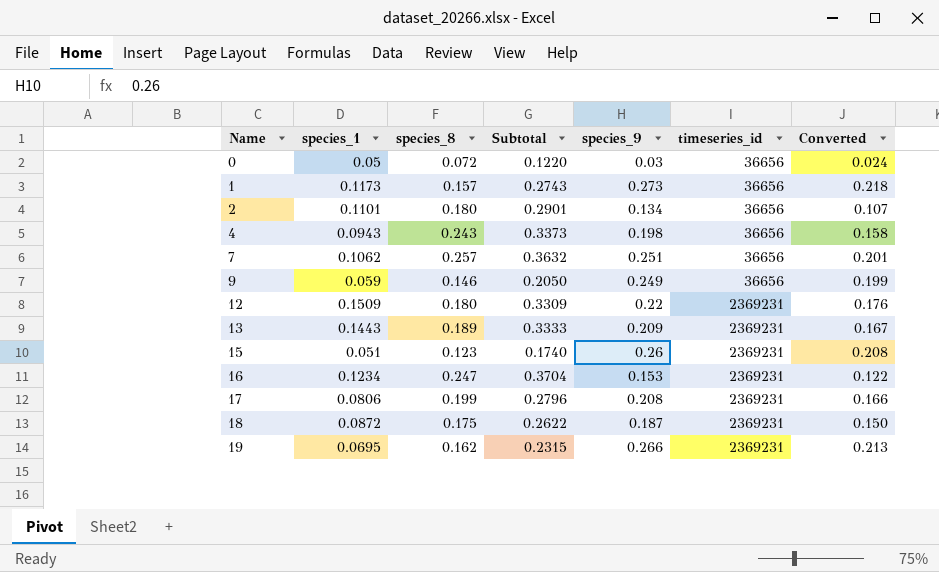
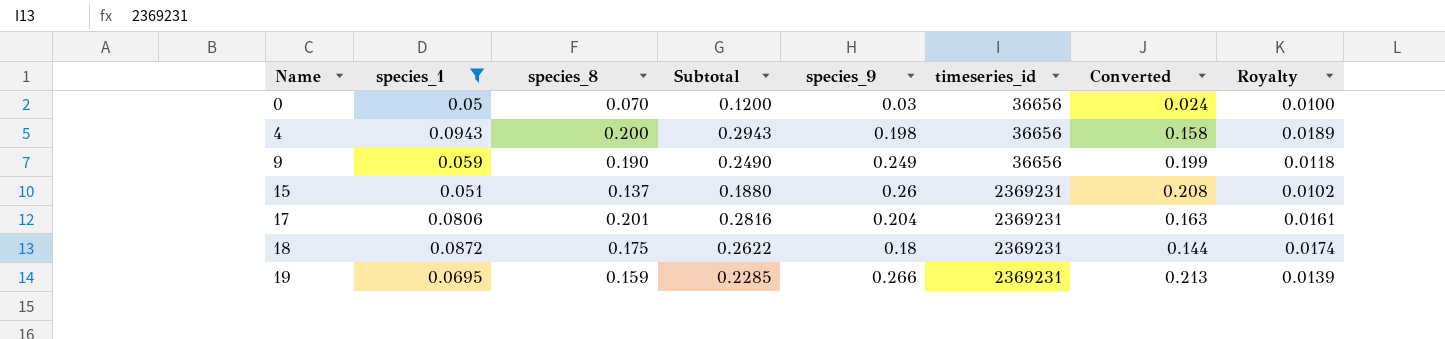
filter: none -> species_1 <= 0.0943
column Royalty | formula: none -> [species_1] * 0.2
0 | species_8: 0.072 -> 0.070
0 | Subtotal: 0.1220 -> 0.1200
4 | species_8: 0.243 -> 0.200
4 | Subtotal: 0.3373 -> 0.2943
9 | species_8: 0.146 -> 0.190
9 | Subtotal: 0.2050 -> 0.2490
15 | species_8: 0.123 -> 0.137
15 | Subtotal: 0.1740 -> 0.1880
17 | species_8: 0.199 -> 0.201
17 | Subtotal: 0.2796 -> 0.2816
17 | species_9: 0.208 -> 0.204
17 | Converted: 0.166 -> 0.163
18 | species_9: 0.187 -> 0.18
18 | Converted: 0.150 -> 0.144
19 | species_8: 0.162 -> 0.159
19 | Subtotal: 0.2315 -> 0.2285

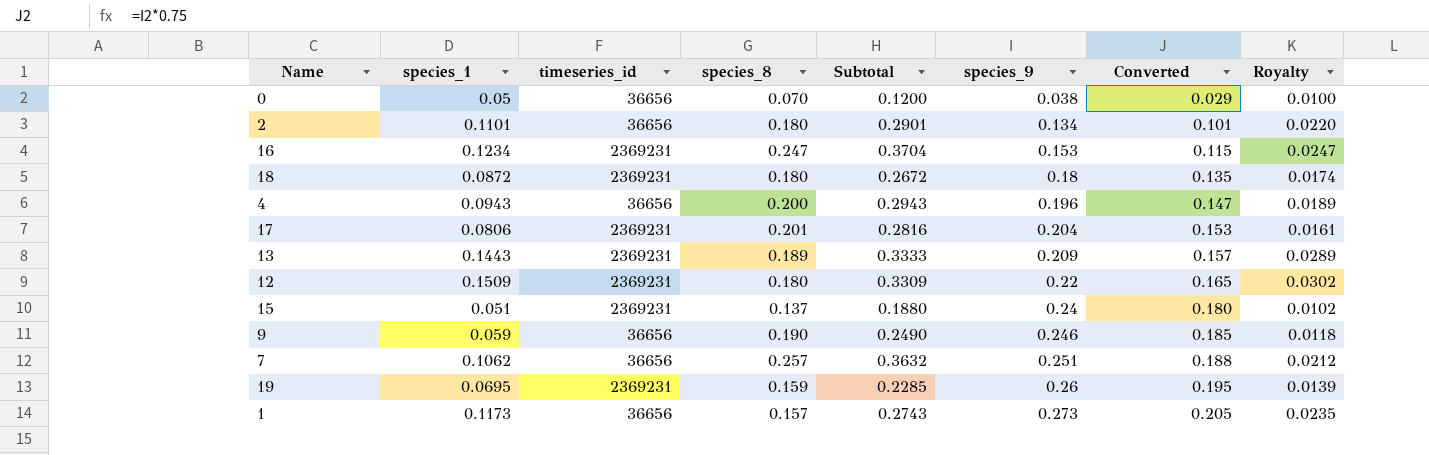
filter: species_1 <= 0.0943 -> none
row order: Name ascending -> species_9 ascending
column timeseries_id | position: 6 -> 3
column Converted | formula: [species_9] * 0.8 -> [species_9] * 0.75
0 | species_9: 0.03 -> 0.038
18 | species_8: 0.175 -> 0.180
18 | Subtotal: 0.2622 -> 0.2672
4 | species_9: 0.198 -> 0.196
15 | species_9: 0.26 -> 0.24
9 | species_9: 0.249 -> 0.246
19 | species_9: 0.266 -> 0.26

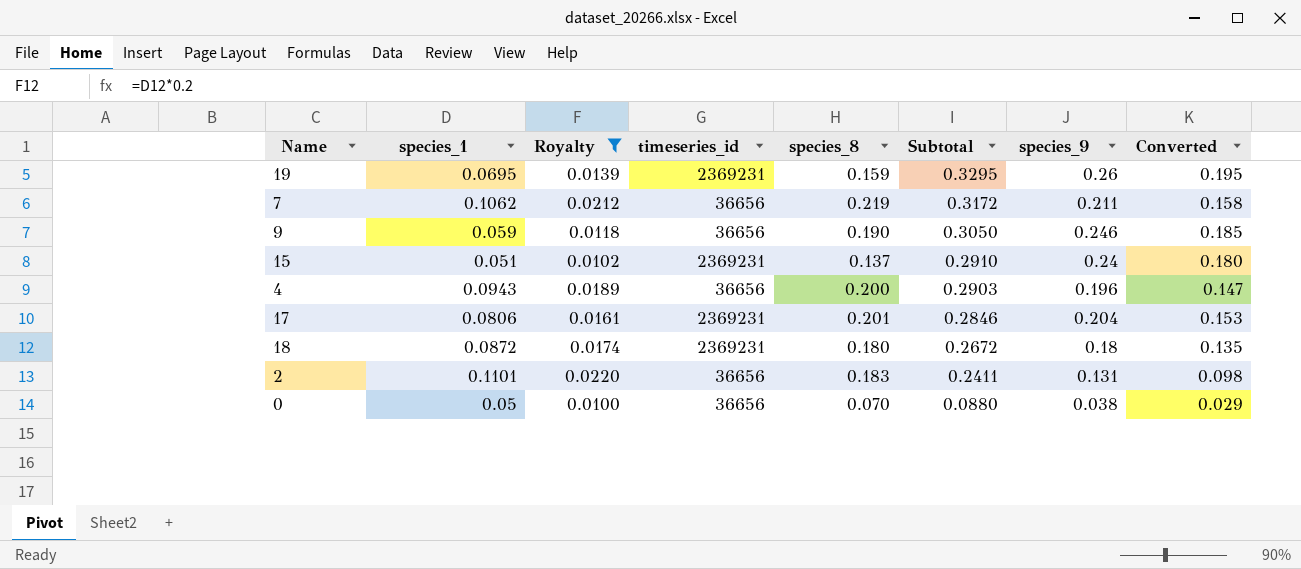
filter: none -> Royalty <= 0.0220
row order: species_9 ascending -> Subtotal descending
column Royalty | position: 8 -> 3
column Subtotal | formula: [species_1] + [species_8] -> [species_1] + [species_9]
7 | species_8: 0.257 -> 0.219
7 | species_9: 0.251 -> 0.211
7 | Converted: 0.188 -> 0.158
2 | species_8: 0.180 -> 0.183
2 | species_9: 0.134 -> 0.131
2 | Converted: 0.101 -> 0.098

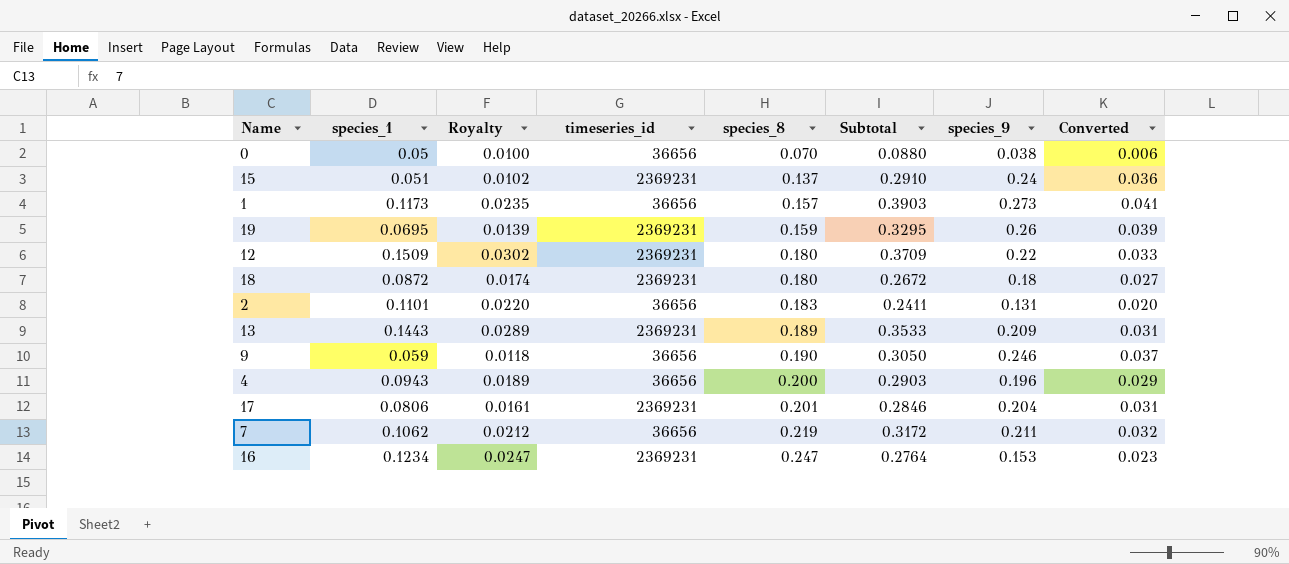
filter: Royalty <= 0.0220 -> none
row order: Subtotal descending -> species_8 ascending
column Converted | formula: [species_9] * 0.75 -> [species_9] * 0.15

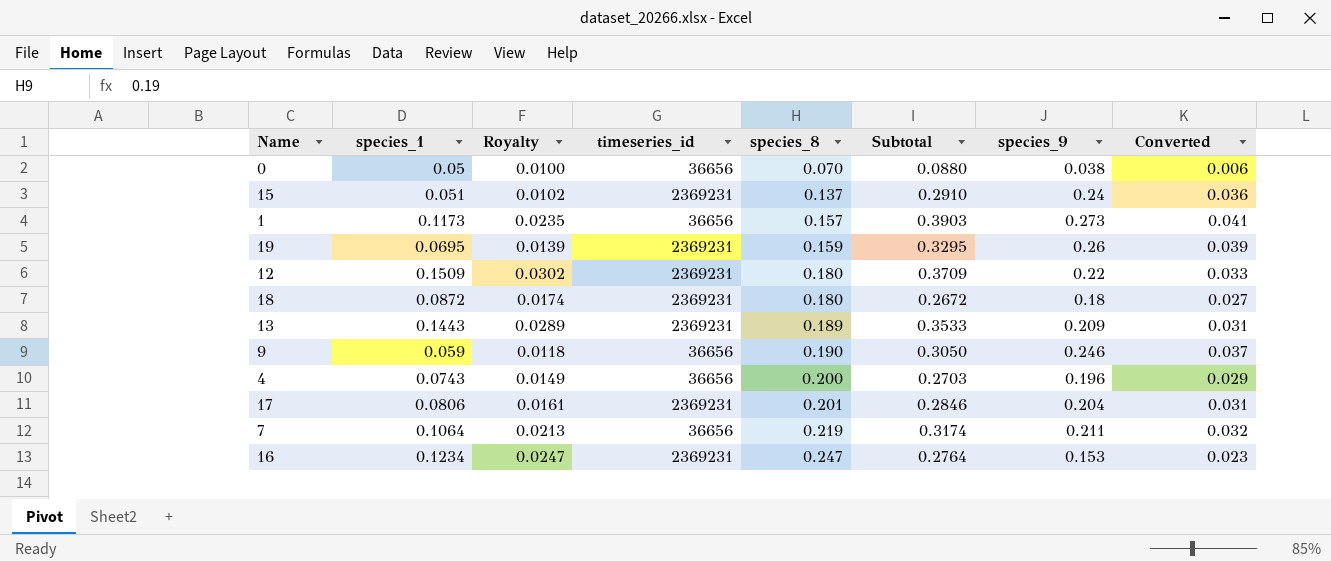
row 2: 0.1101 | 0.0220 | 36656 | 0.183 | 0.2411 | 0.131 | 0.020 -> none
4 | species_1: 0.0943 -> 0.0743
4 | Royalty: 0.0189 -> 0.0149
4 | Subtotal: 0.2903 -> 0.2703
7 | species_1: 0.1062 -> 0.1064
7 | Royalty: 0.0212 -> 0.0213
7 | Subtotal: 0.3172 -> 0.3174

